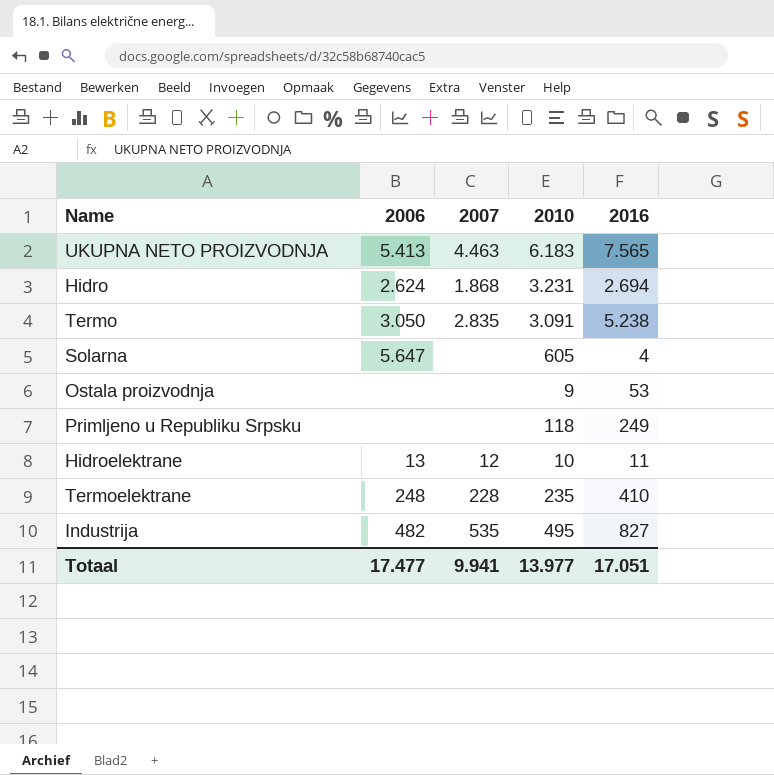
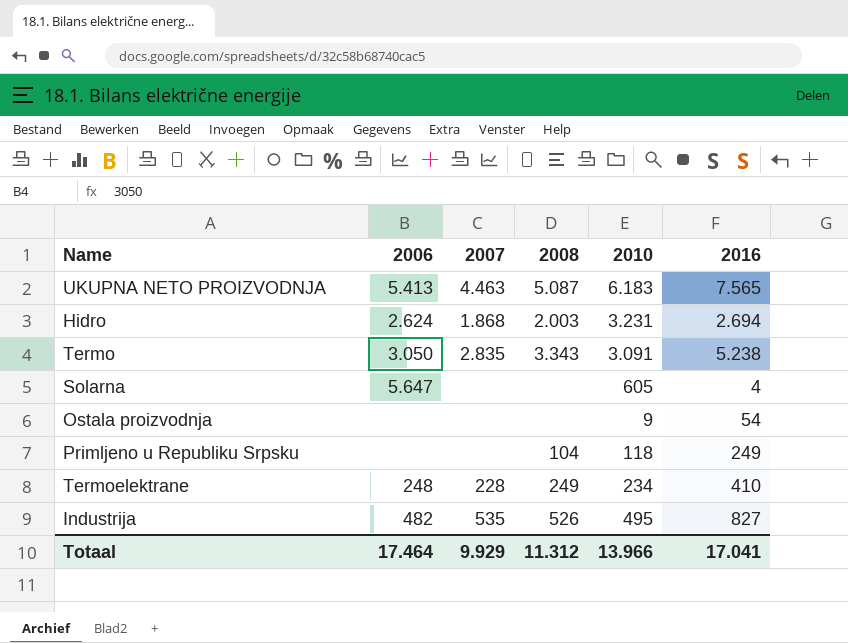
column 2008 | position: none -> 4
row Hidroelektrane: 13 | 12 | 10 | 11 -> none
Ostala proizvodnja | 2016: 53 -> 54
Termoelektrane | 2010: 235 -> 234
Totaal | 2006: 17.477 -> 17.464
Totaal | 2007: 9.941 -> 9.929
Totaal | 2010: 13.977 -> 13.966
Totaal | 2016: 17.051 -> 17.041

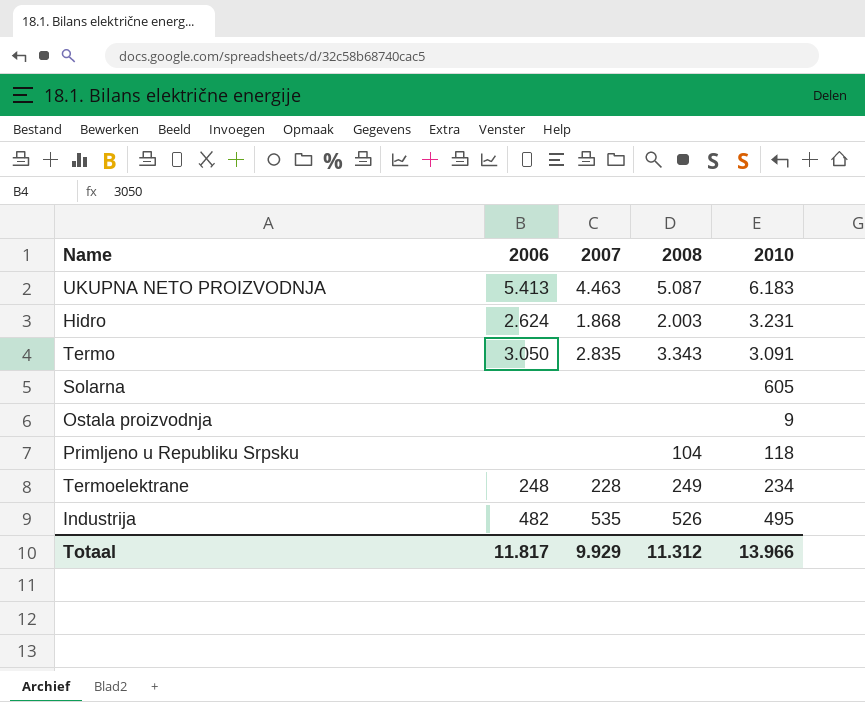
column 2016 | position: 6 -> none
Solarna | 2006: 5.647 -> none
Totaal | 2006: 17.464 -> 11.817

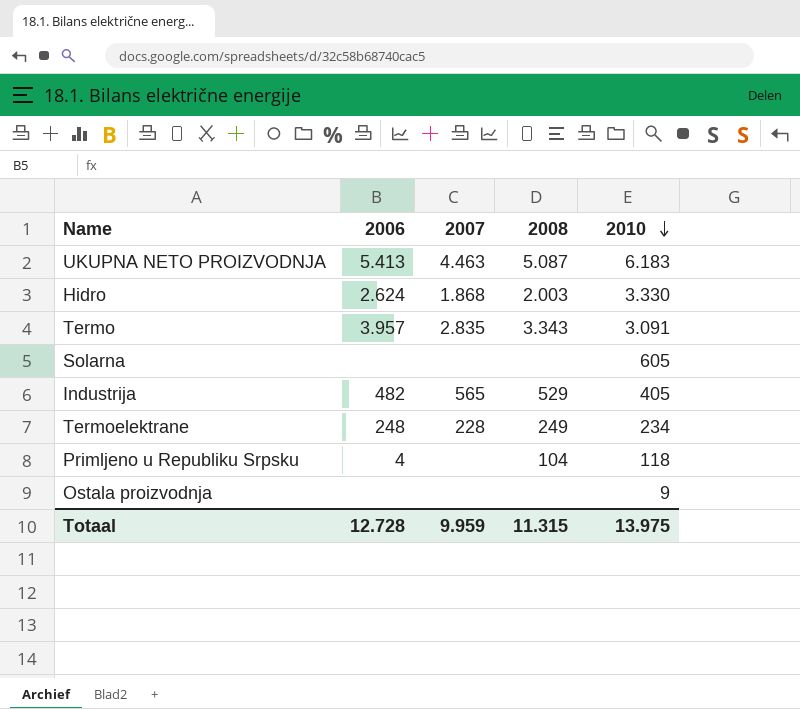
row order: none -> 2010 descending
Hidro | 2010: 3.231 -> 3.330
Termo | 2006: 3.050 -> 3.957
Industrija | 2007: 535 -> 565
Industrija | 2008: 526 -> 529
Industrija | 2010: 495 -> 405
Primljeno u Republiku Srpsku | 2006: none -> 4
Totaal | 2006: 11.817 -> 12.728
Totaal | 2007: 9.929 -> 9.959
Totaal | 2008: 11.312 -> 11.315
Totaal | 2010: 13.966 -> 13.975

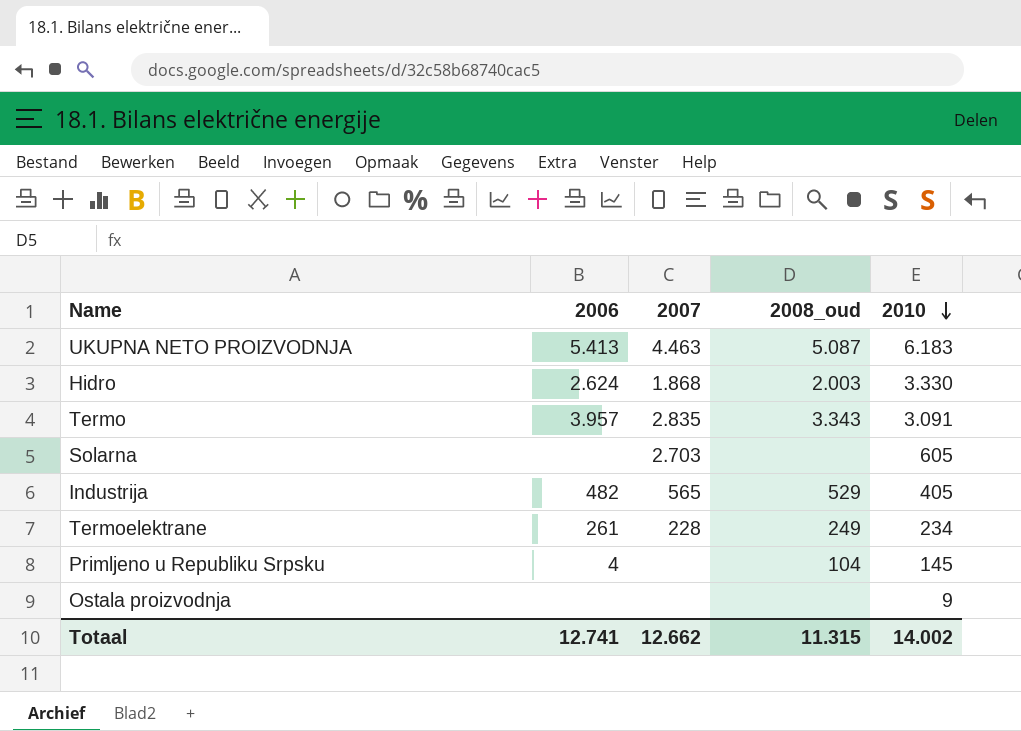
column name: 2008 -> 2008_oud
Solarna | 2007: none -> 2.703
Termoelektrane | 2006: 248 -> 261
Primljeno u Republiku Srpsku | 2010: 118 -> 145
Totaal | 2006: 12.728 -> 12.741
Totaal | 2007: 9.959 -> 12.662
Totaal | 2010: 13.975 -> 14.002

